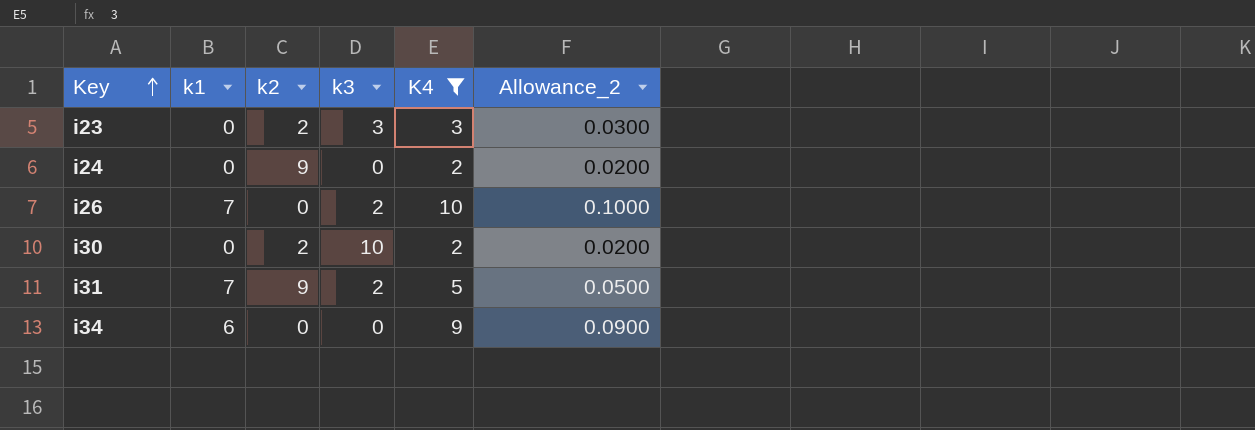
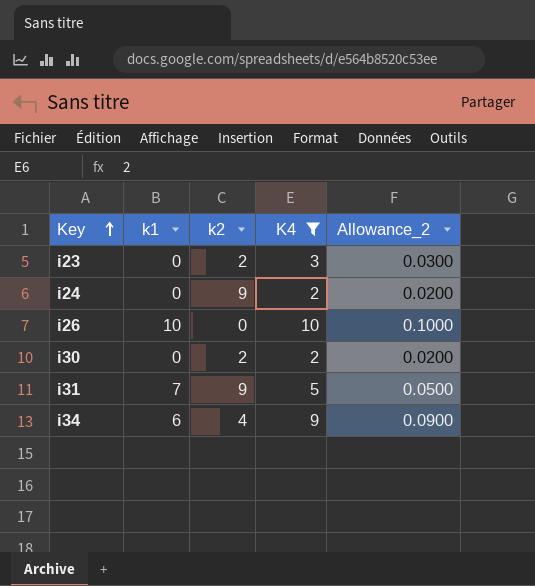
column k3 | position: 4 -> none
i26 | k1: 7 -> 10
i34 | k2: 0 -> 4

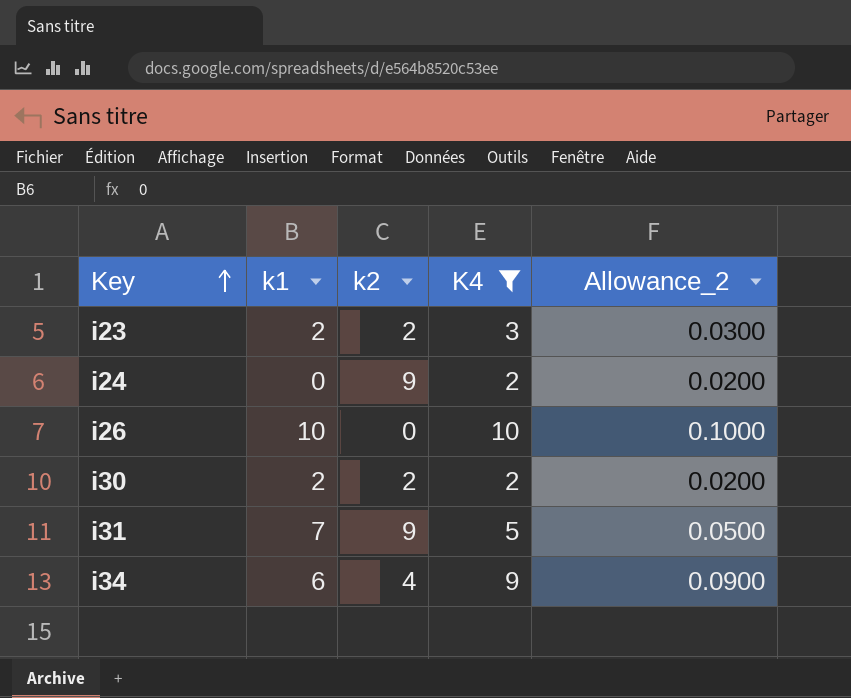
i23 | k1: 0 -> 2
i30 | k1: 0 -> 2

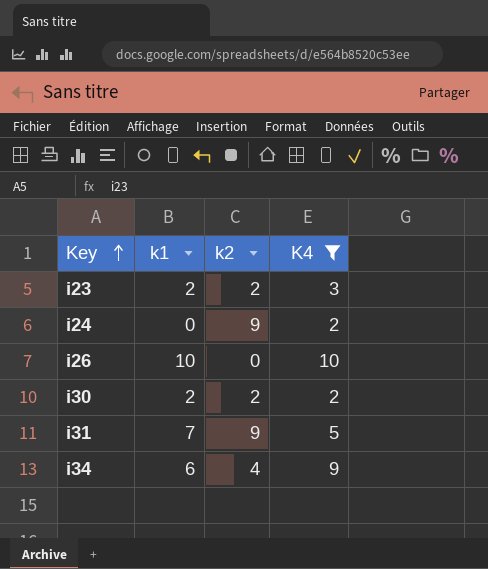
column Allowance_2 | formula: [K4] * 0.01 -> none

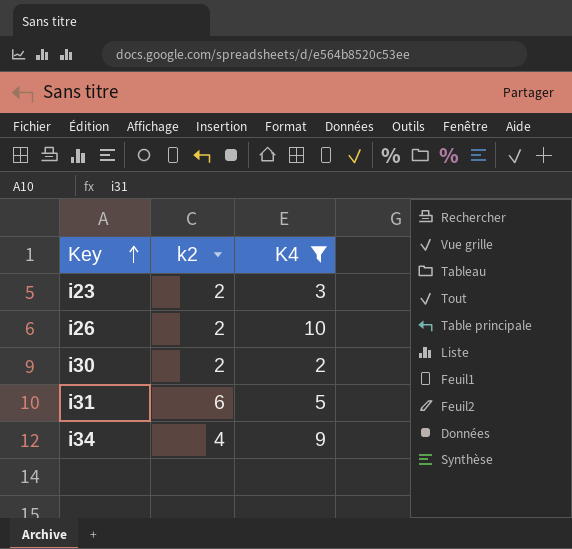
column k1 | position: 2 -> none
row i24: 0 | 9 | 2 -> none
i26 | k2: 0 -> 2
i31 | k2: 9 -> 6

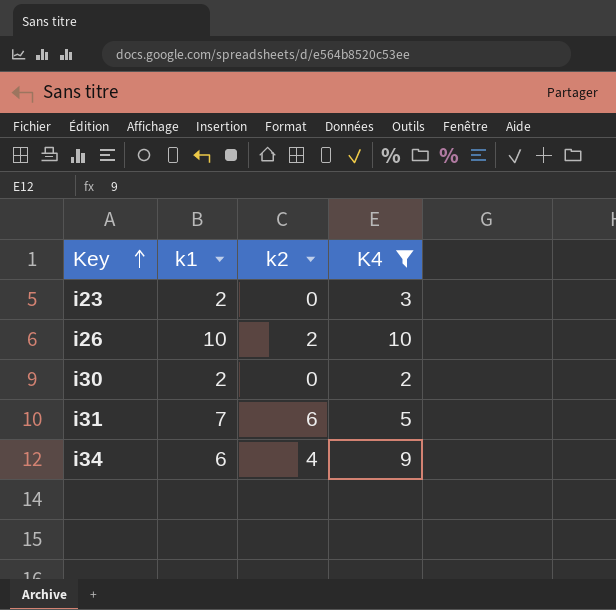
column k1 | position: none -> 2
i23 | k2: 2 -> 0
i30 | k2: 2 -> 0

